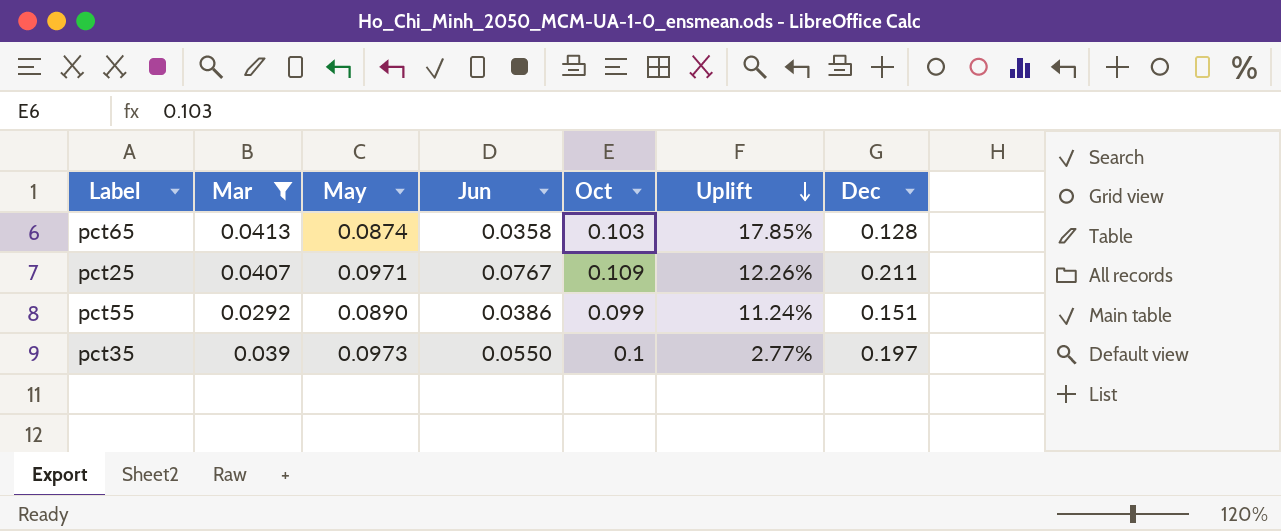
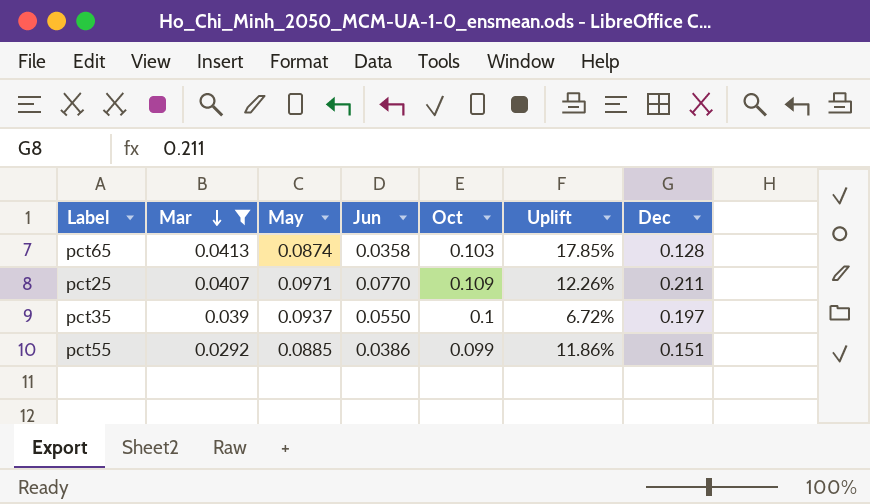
row order: Uplift descending -> Mar descending
pct25 | Jun: 0.0767 -> 0.0770
pct35 | May: 0.0973 -> 0.0937
pct35 | Uplift: 2.77% -> 6.72%
pct55 | May: 0.0890 -> 0.0885
pct55 | Uplift: 11.24% -> 11.86%

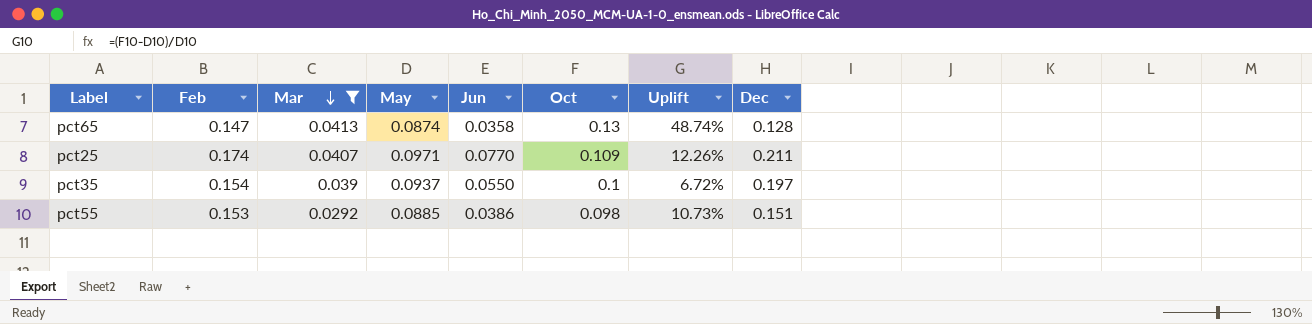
column Feb | position: none -> 2
pct65 | Oct: 0.103 -> 0.13
pct65 | Uplift: 17.85% -> 48.74%
pct55 | Oct: 0.099 -> 0.098
pct55 | Uplift: 11.86% -> 10.73%

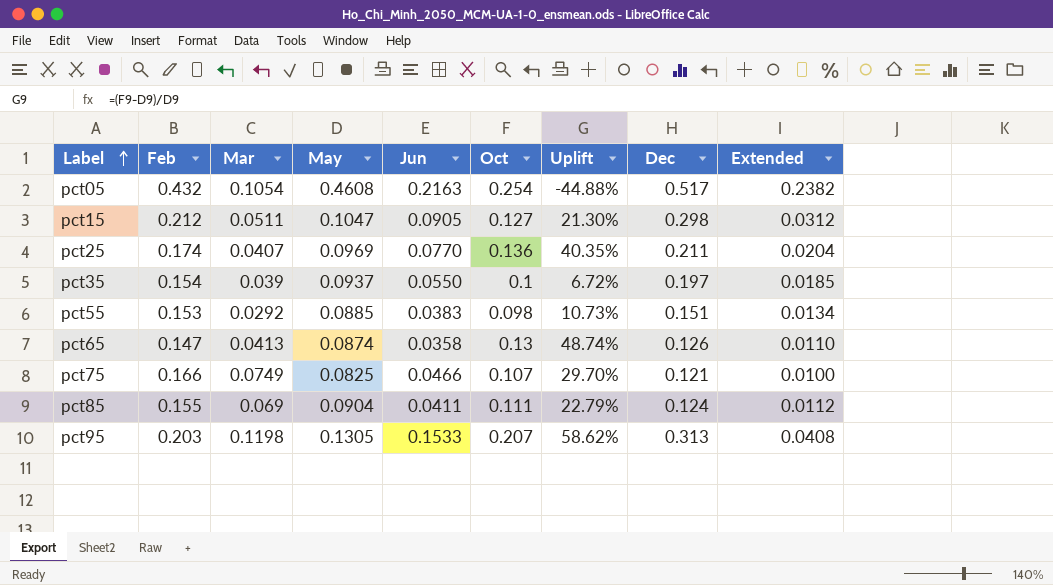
filter: Mar <= 0.0413 -> none
row order: Mar descending -> Label ascending
column Extended | formula: none -> [May] * [Dec]
pct25 | May: 0.0971 -> 0.0969
pct25 | Oct: 0.109 -> 0.136
pct25 | Uplift: 12.26% -> 40.35%
pct55 | Jun: 0.0386 -> 0.0383
pct65 | Dec: 0.128 -> 0.126

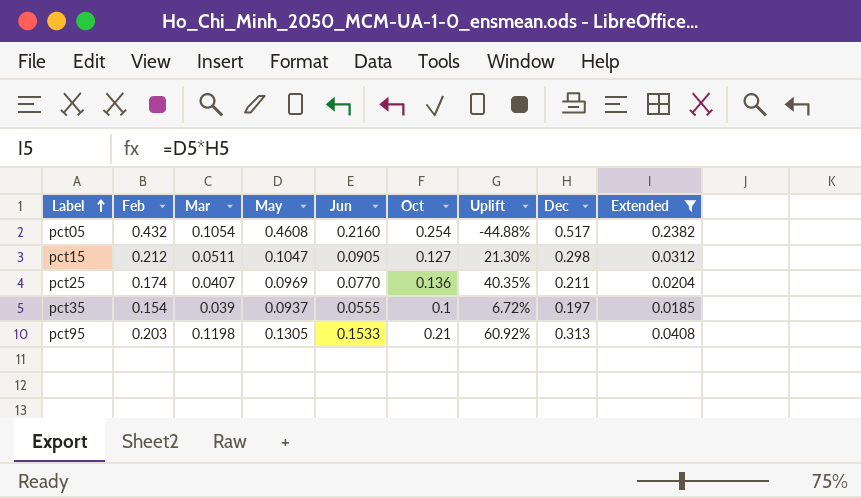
filter: none -> Extended >= 0.0185
pct05 | Jun: 0.2163 -> 0.2160
pct35 | Jun: 0.0550 -> 0.0555
pct95 | Oct: 0.207 -> 0.21
pct95 | Uplift: 58.62% -> 60.92%

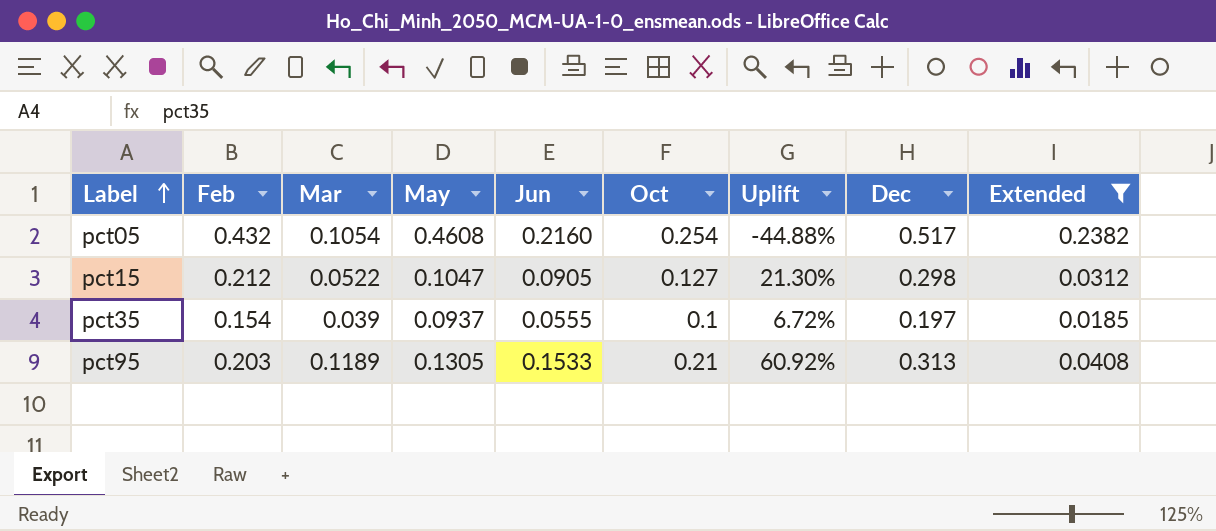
row pct25: 0.174 | 0.0407 | 0.0969 | 0.0770 | 0.136 | 40.35% | 0.211 | 0.0204 -> none
pct15 | Mar: 0.0511 -> 0.0522
pct95 | Mar: 0.1198 -> 0.1189

